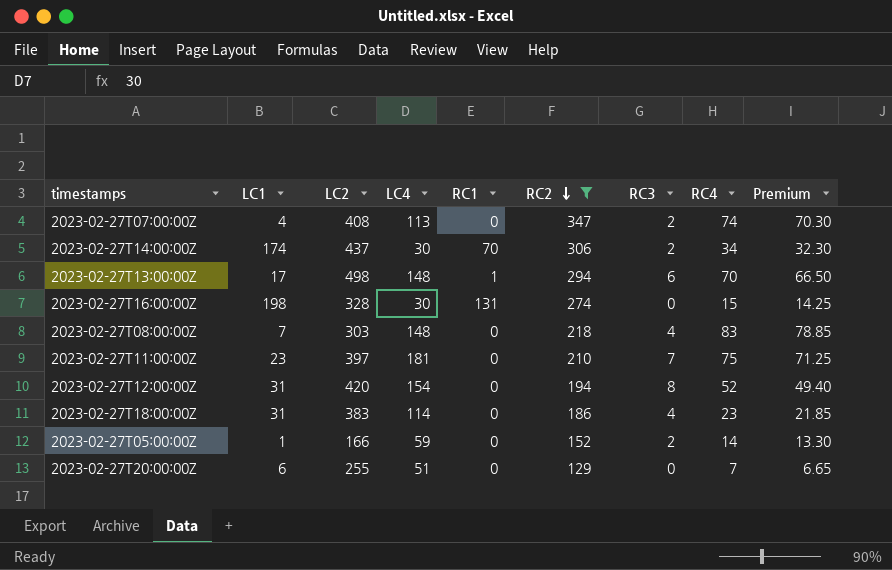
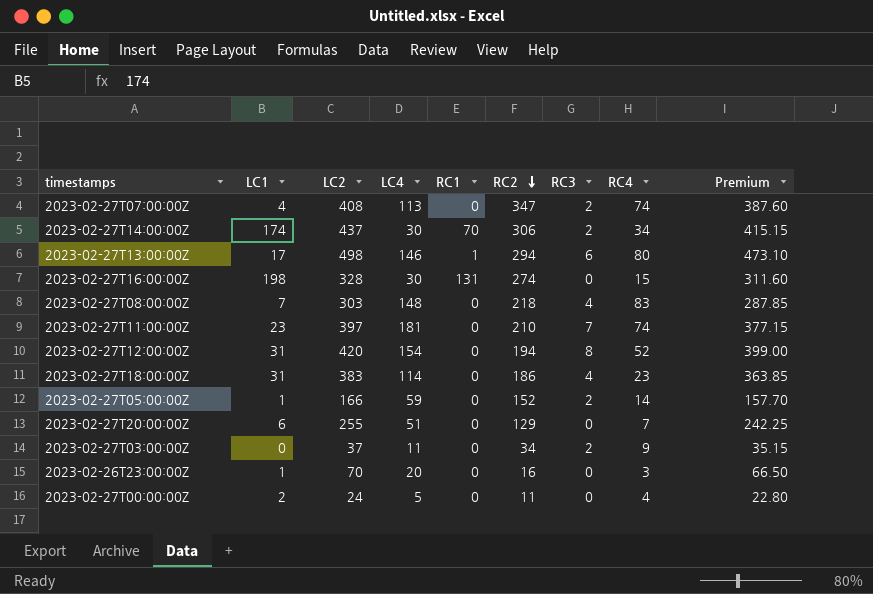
filter: RC2 >= 129 -> none
column Premium | formula: [RC4] * 0.95 -> [LC2] * 0.95
2023-02-27T13:00:00Z | LC4: 148 -> 146
2023-02-27T13:00:00Z | RC4: 70 -> 80
2023-02-27T11:00:00Z | RC4: 75 -> 74

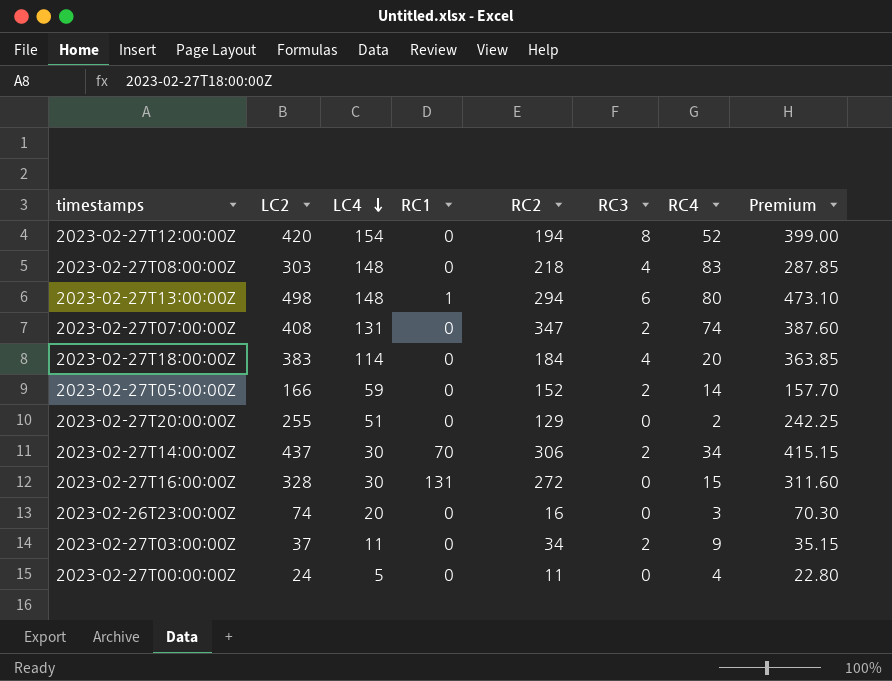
row order: RC2 descending -> LC4 descending
column LC1 | position: 2 -> none
row 2023-02-27T11:00:00Z: 23 | 397 | 181 | 0 | 210 | 7 | 74 | 377.15 -> none
2023-02-27T13:00:00Z | LC4: 146 -> 148
2023-02-27T07:00:00Z | LC4: 113 -> 131
2023-02-27T18:00:00Z | RC2: 186 -> 184
2023-02-27T18:00:00Z | RC4: 23 -> 20
2023-02-27T20:00:00Z | RC4: 7 -> 2
2023-02-27T16:00:00Z | RC2: 274 -> 272
2023-02-26T23:00:00Z | LC2: 70 -> 74
2023-02-26T23:00:00Z | Premium: 66.50 -> 70.30

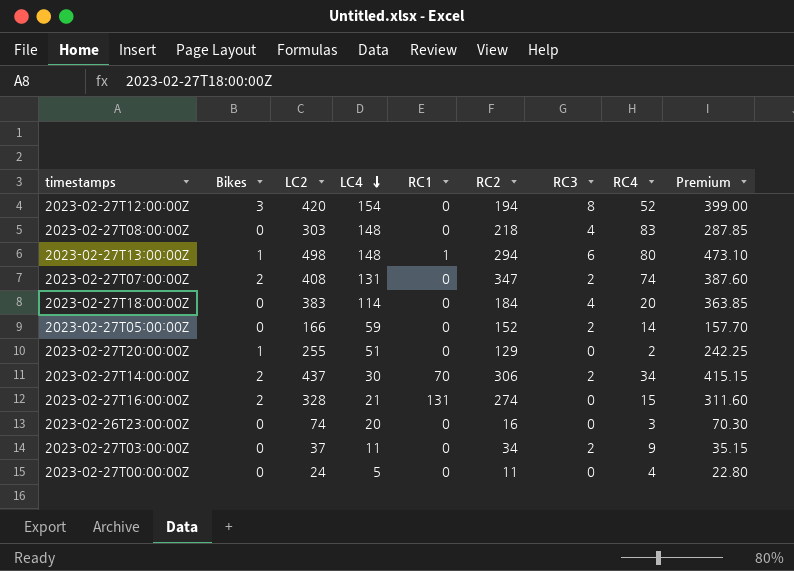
column Bikes | position: none -> 2
2023-02-27T16:00:00Z | LC4: 30 -> 21
2023-02-27T16:00:00Z | RC2: 272 -> 274

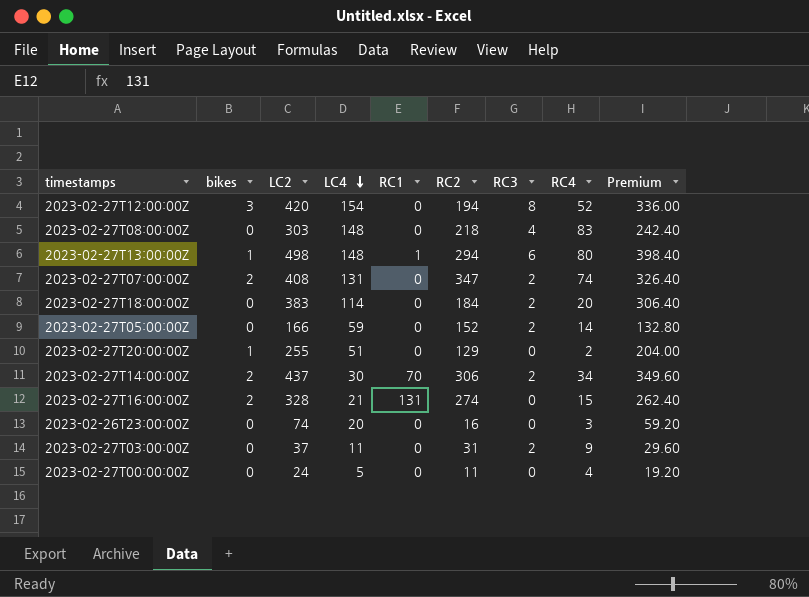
column name: Bikes -> bikes
column Premium | formula: [LC2] * 0.95 -> [LC2] * 0.8
2023-02-27T18:00:00Z | RC3: 4 -> 2
2023-02-27T03:00:00Z | RC2: 34 -> 31

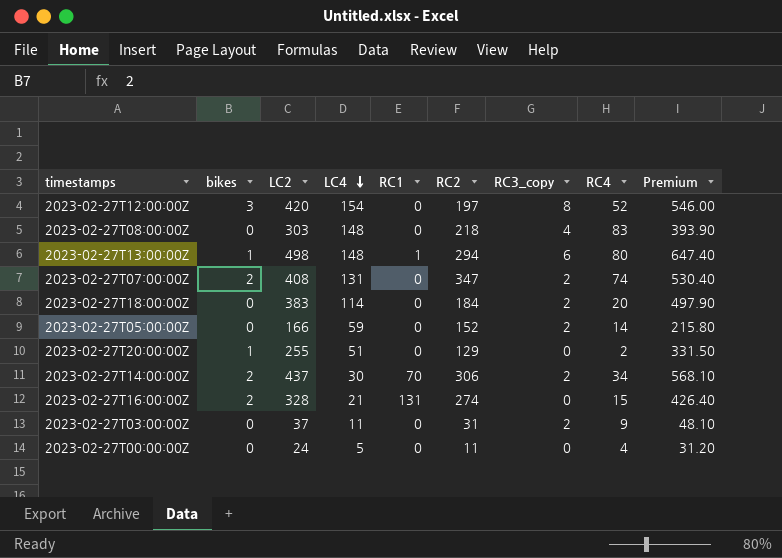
column name: RC3 -> RC3_copy
column Premium | formula: [LC2] * 0.8 -> [LC2] * 1.3
row 2023-02-26T23:00:00Z: 0 | 74 | 20 | 0 | 16 | 0 | 3 | 59.20 -> none
2023-02-27T12:00:00Z | RC2: 194 -> 197

